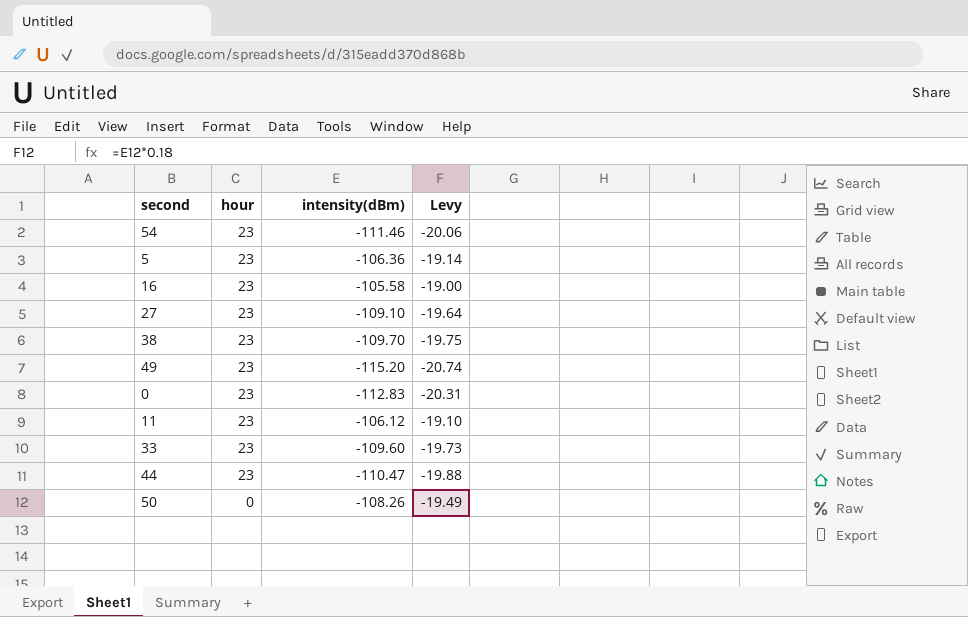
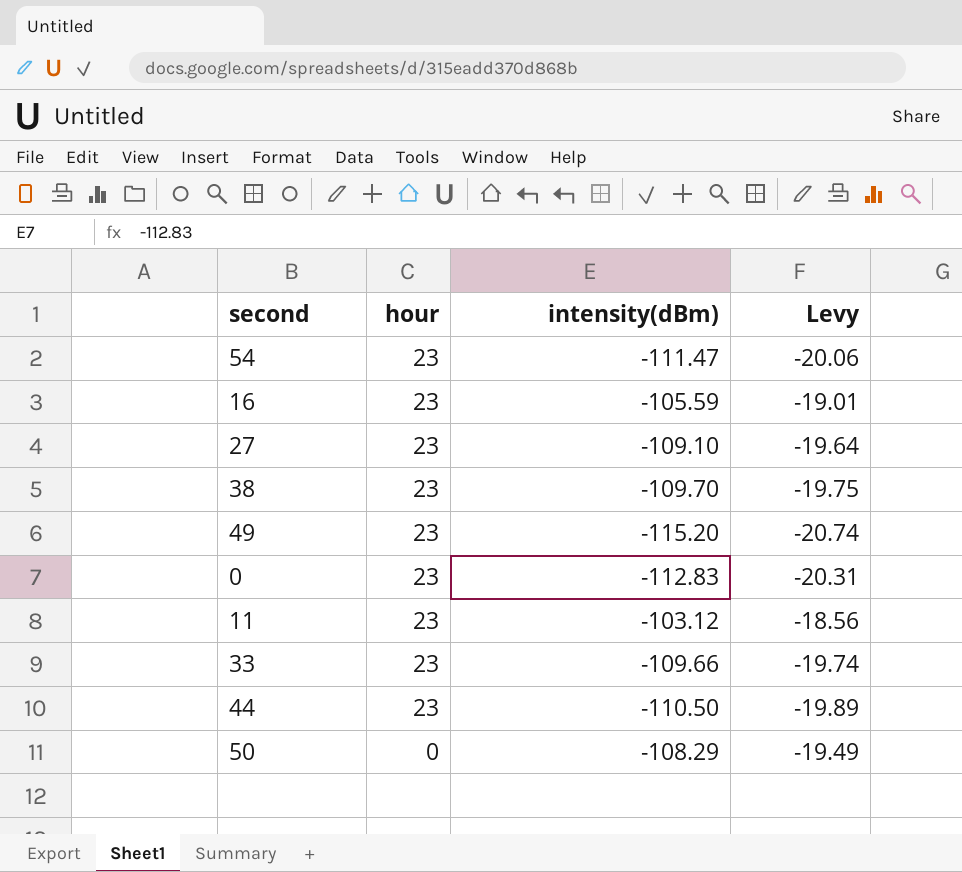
row 5: 23 | -106.36 | -19.14 -> none
54 | intensity(dBm): -111.46 -> -111.47
16 | intensity(dBm): -105.58 -> -105.59
16 | Levy: -19.00 -> -19.01
11 | intensity(dBm): -106.12 -> -103.12
11 | Levy: -19.10 -> -18.56
33 | intensity(dBm): -109.60 -> -109.66
33 | Levy: -19.73 -> -19.74
44 | intensity(dBm): -110.47 -> -110.50
44 | Levy: -19.88 -> -19.89
50 | intensity(dBm): -108.26 -> -108.29

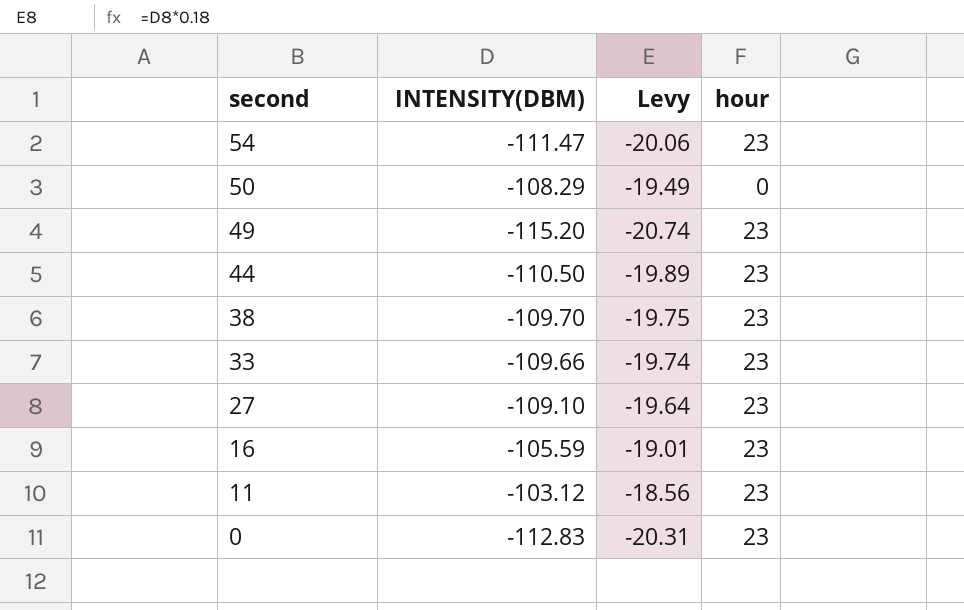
row order: hour descending -> second descending
column name: intensity(dBm) -> INTENSITY(DBM)
column hour | position: 2 -> 4

